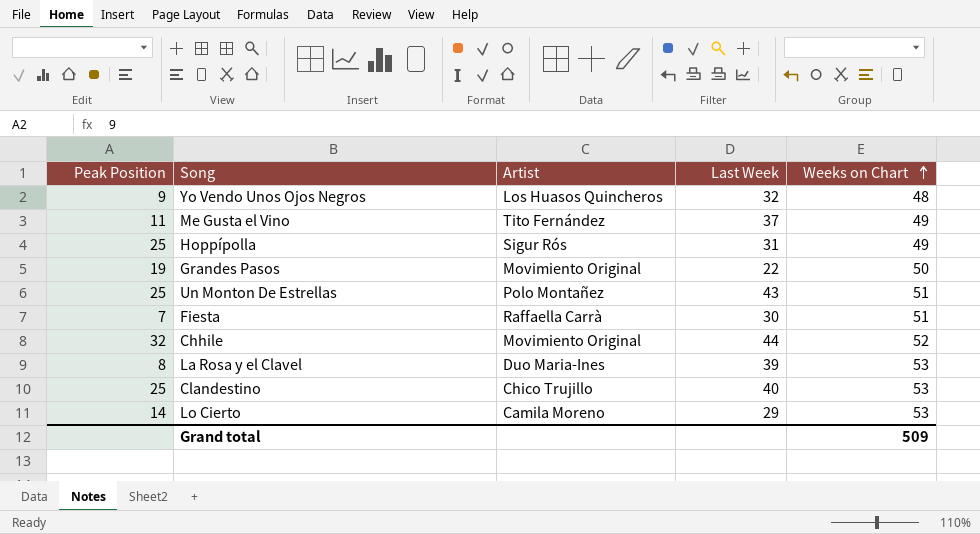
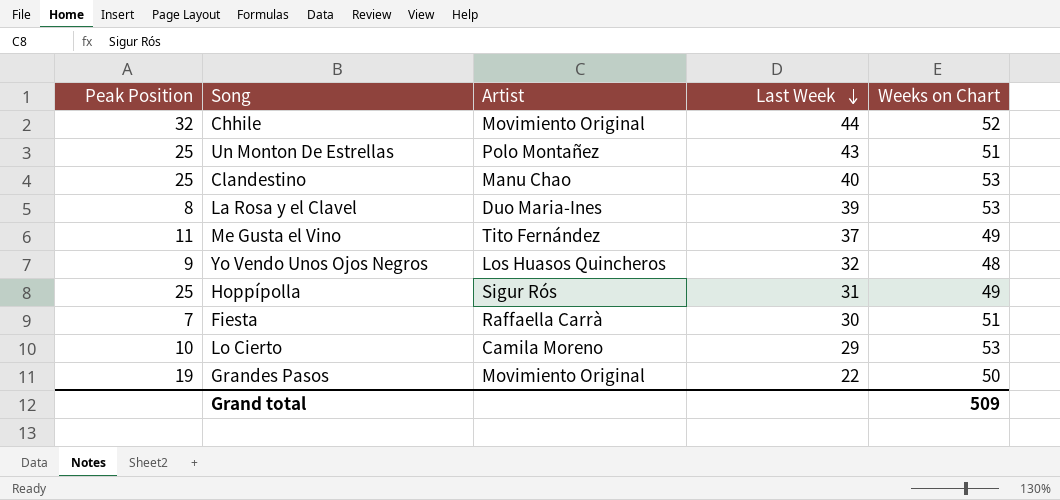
row order: Weeks on Chart ascending -> Last Week descending
Clandestino | Artist: Chico Trujillo -> Manu Chao
Lo Cierto | Peak Position: 14 -> 10

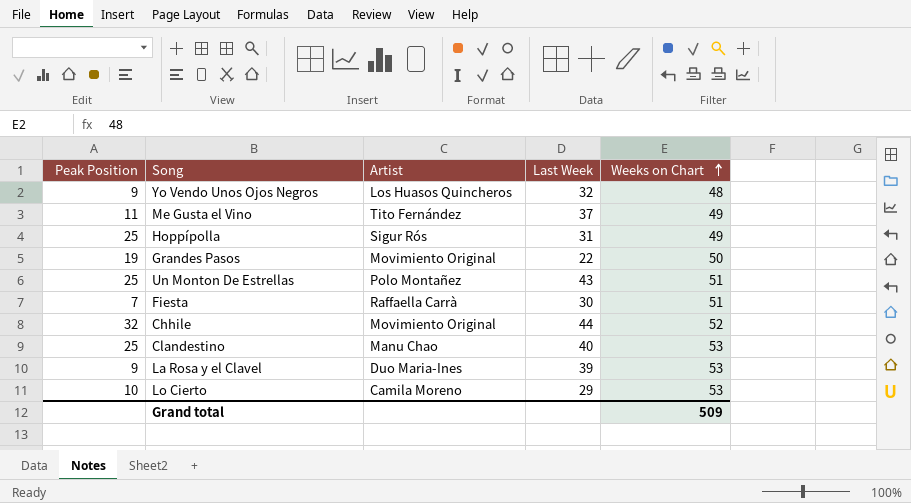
row order: Last Week descending -> Weeks on Chart ascending
La Rosa y el Clavel | Peak Position: 8 -> 9

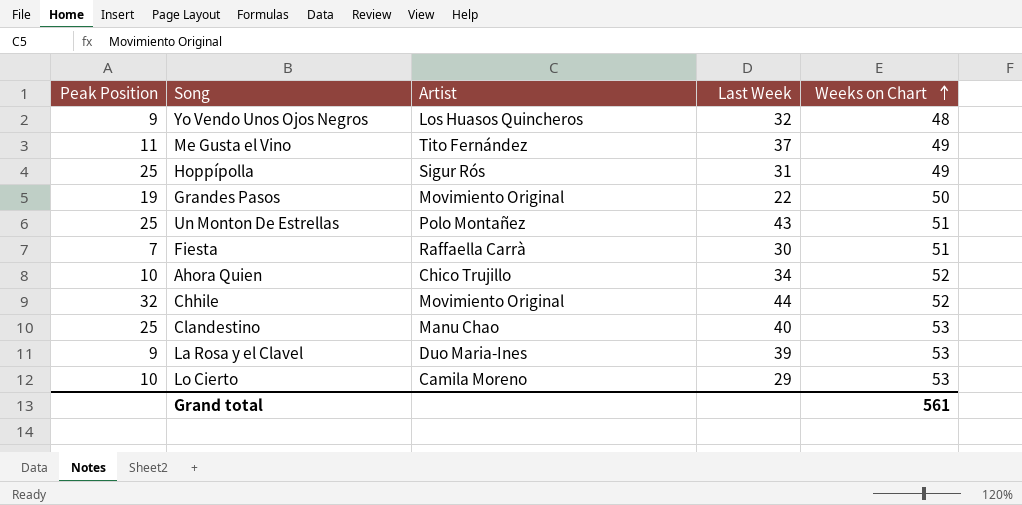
row Ahora Quien: none -> 10 | Chico Trujillo | 34 | 52
Grand total | Weeks on Chart: 509 -> 561

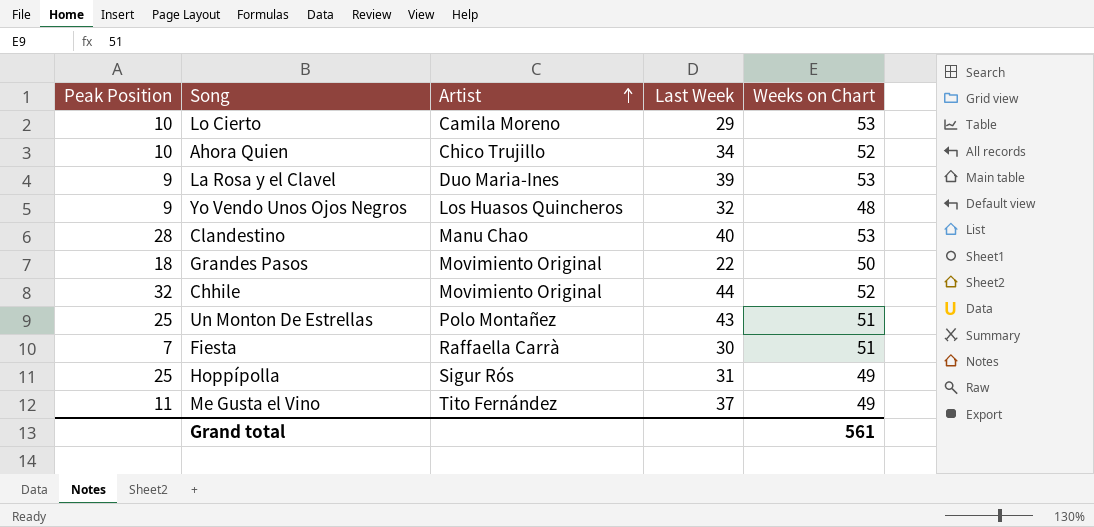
row order: Weeks on Chart ascending -> Artist ascending
Clandestino | Peak Position: 25 -> 28
Grandes Pasos | Peak Position: 19 -> 18

